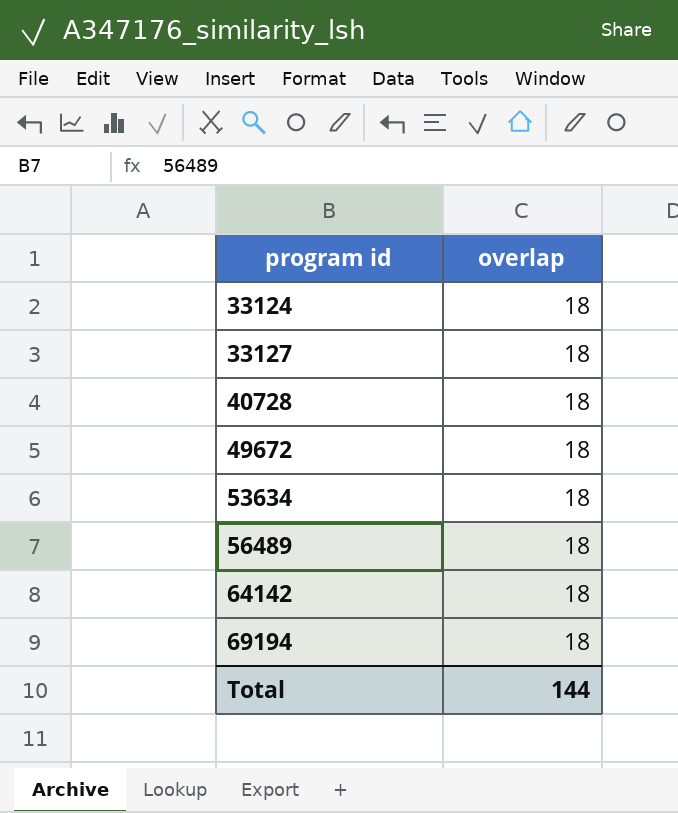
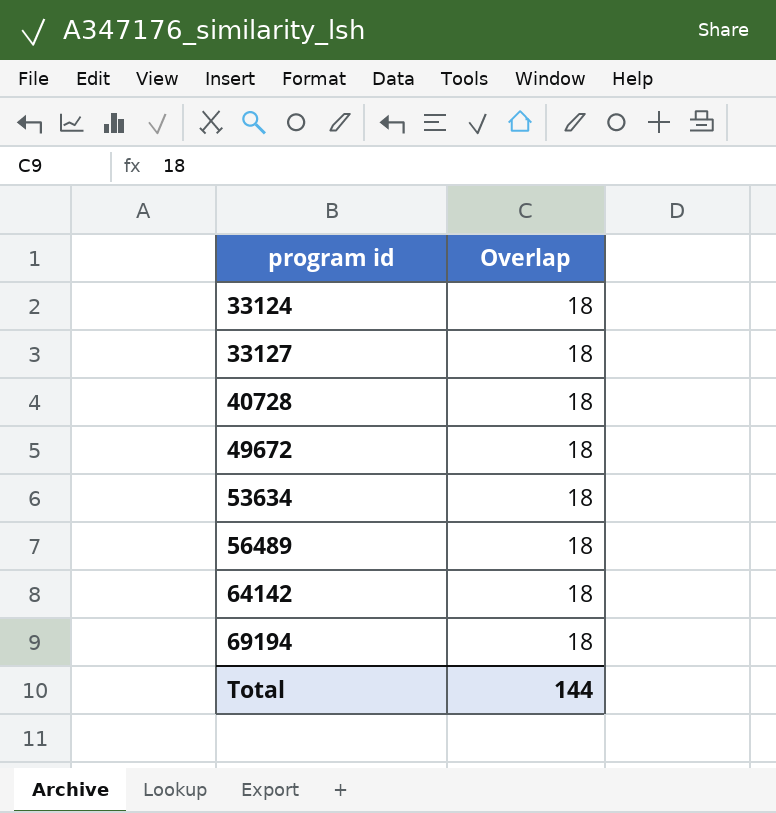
column name: overlap -> Overlap

